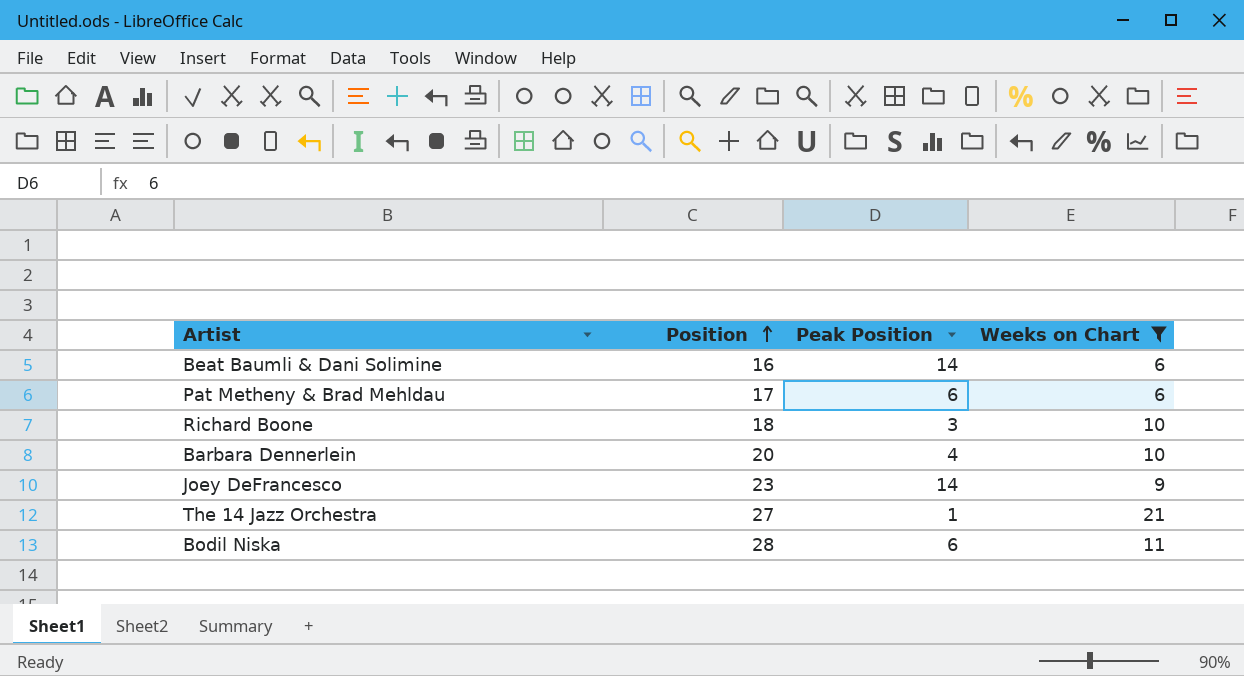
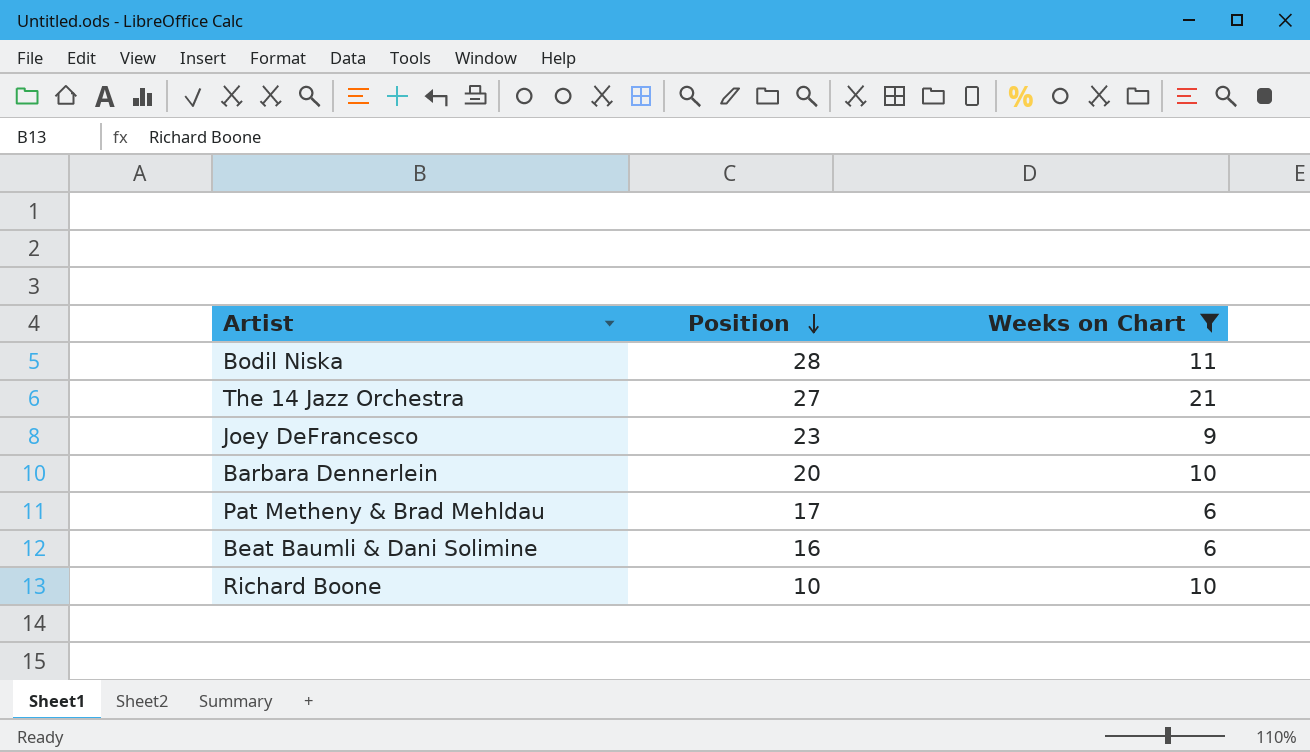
row order: Position ascending -> Position descending
column Peak Position | position: 3 -> none
Richard Boone | Position: 18 -> 10

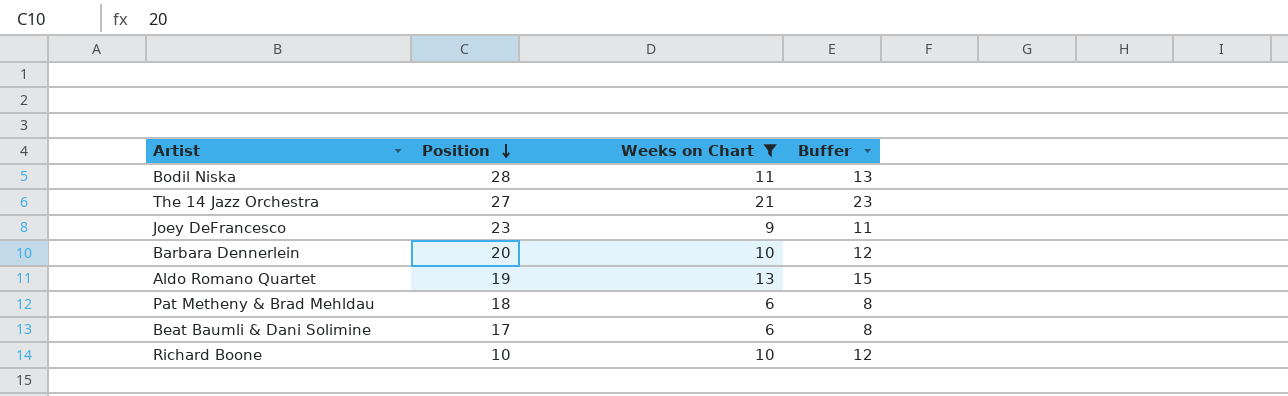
column Buffer | formula: none -> [Weeks on Chart] + 2
row Aldo Romano Quartet: none -> 19 | 13 | 15
Pat Metheny & Brad Mehldau | Position: 17 -> 18
Beat Baumli & Dani Solimine | Position: 16 -> 17

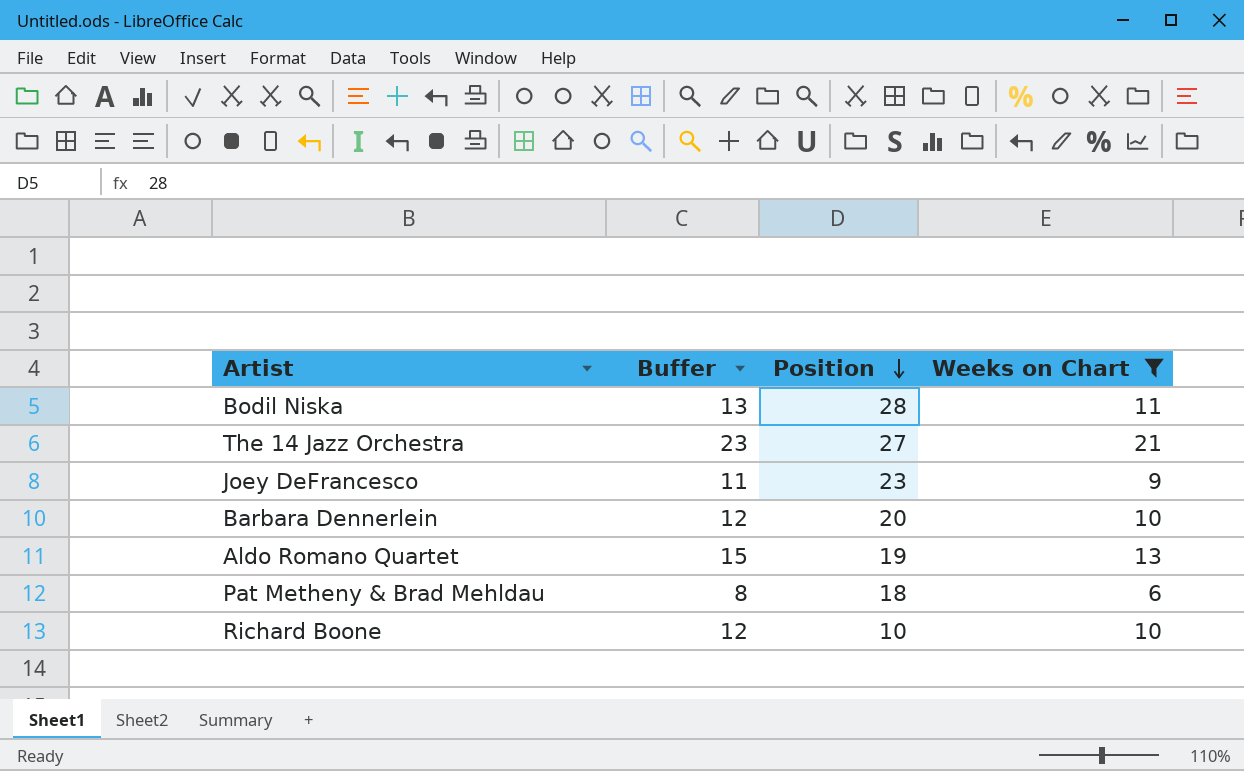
column Buffer | position: 4 -> 2
row Beat Baumli & Dani Solimine: 17 | 6 | 8 -> none

